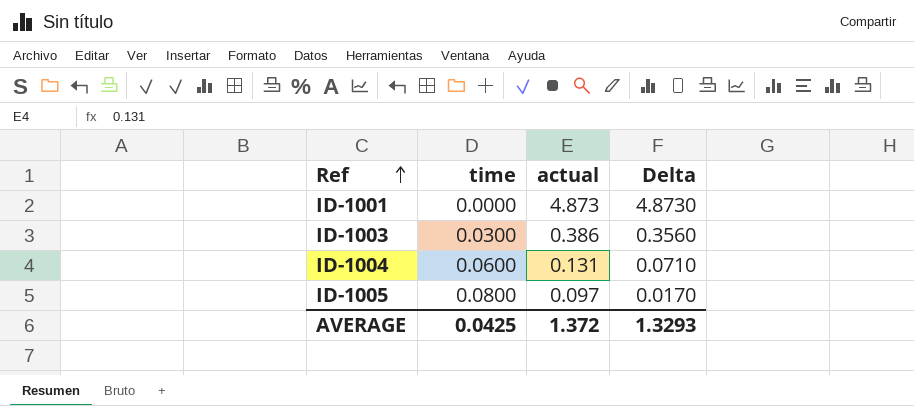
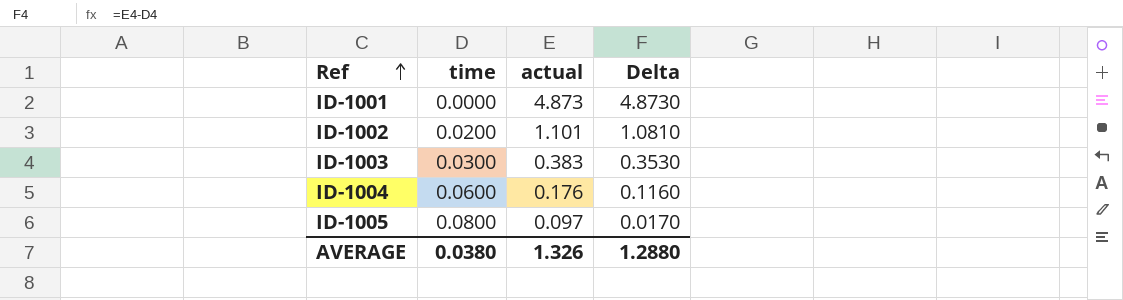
row ID-1002: none -> 0.0200 | 1.101 | 1.0810
ID-1003 | actual: 0.386 -> 0.383
ID-1003 | Delta: 0.3560 -> 0.3530
ID-1004 | actual: 0.131 -> 0.176
ID-1004 | Delta: 0.0710 -> 0.1160
AVERAGE | time: 0.0425 -> 0.0380
AVERAGE | actual: 1.372 -> 1.326
AVERAGE | Delta: 1.3293 -> 1.2880

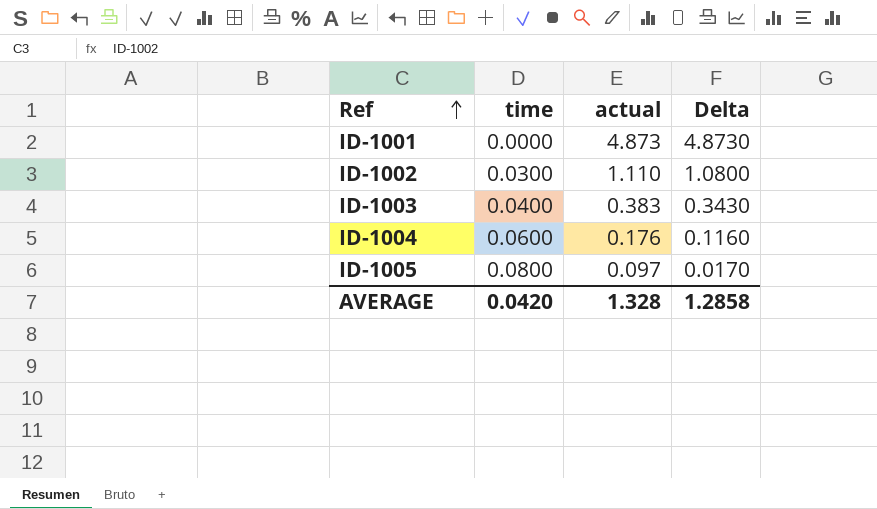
ID-1002 | time: 0.0200 -> 0.0300
ID-1002 | actual: 1.101 -> 1.110
ID-1002 | Delta: 1.0810 -> 1.0800
ID-1003 | time: 0.0300 -> 0.0400
ID-1003 | Delta: 0.3530 -> 0.3430
AVERAGE | time: 0.0380 -> 0.0420
AVERAGE | actual: 1.326 -> 1.328
AVERAGE | Delta: 1.2880 -> 1.2858

